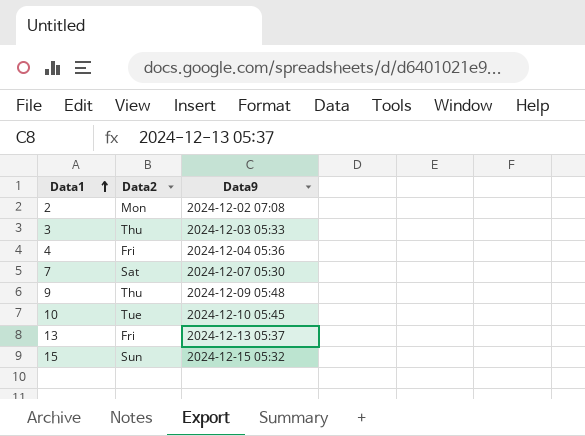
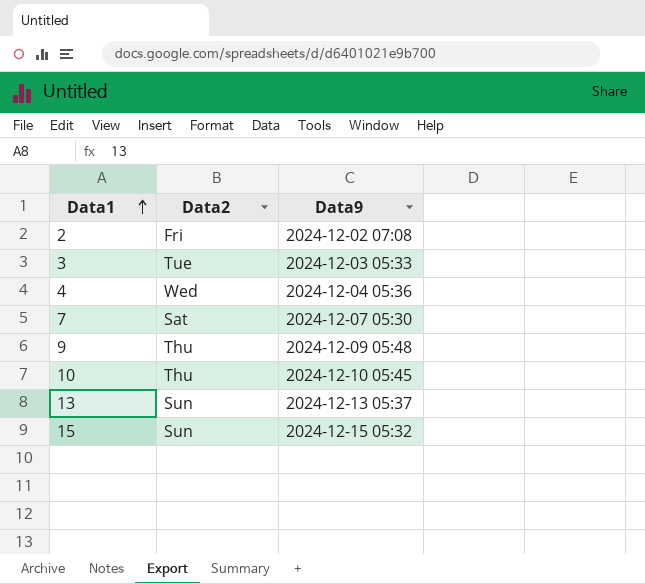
2 | Data2: Mon -> Fri
3 | Data2: Thu -> Tue
4 | Data2: Fri -> Wed
10 | Data2: Tue -> Thu
13 | Data2: Fri -> Sun

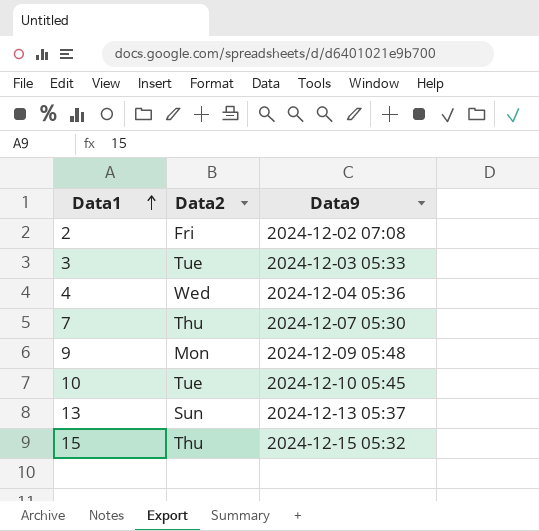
7 | Data2: Sat -> Thu
9 | Data2: Thu -> Mon
10 | Data2: Thu -> Tue
15 | Data2: Sun -> Thu

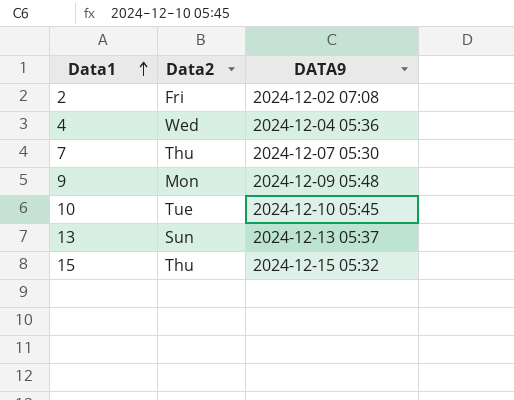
column name: Data9 -> DATA9
row 3: Tue | 2024-12-03 05:33 -> none

